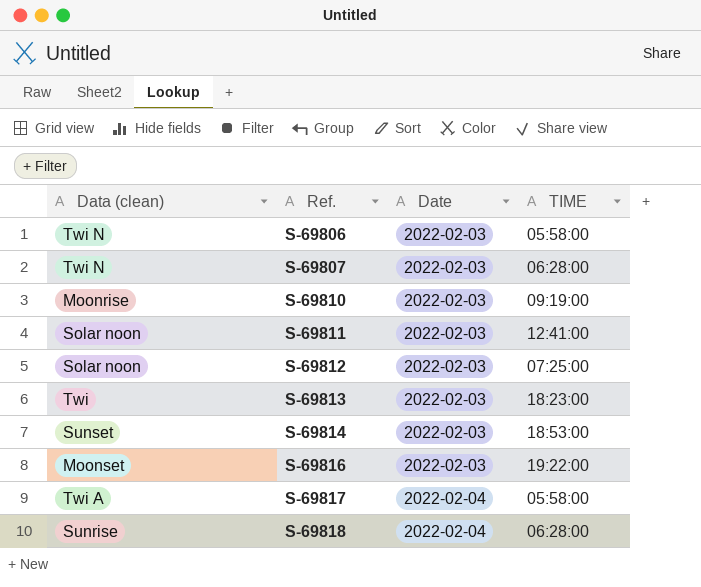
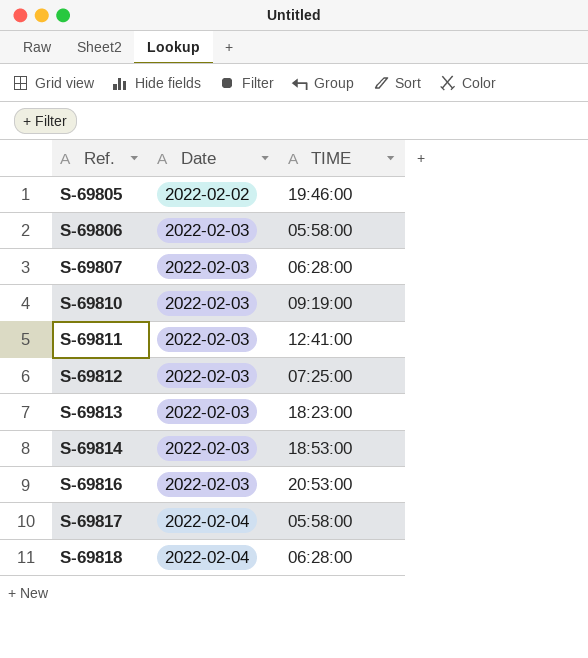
column Data (clean) | position: 1 -> none
row S-69805: none -> 2022-02-02 | 19:46:00
S-69816 | TIME: 19:22:00 -> 20:53:00

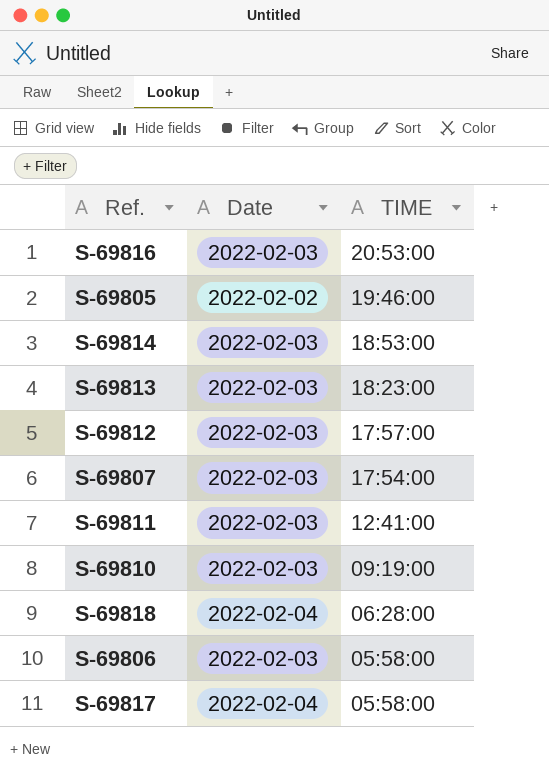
row order: Ref. ascending -> TIME descending
S-69812 | TIME: 07:25:00 -> 17:57:00
S-69807 | TIME: 06:28:00 -> 17:54:00

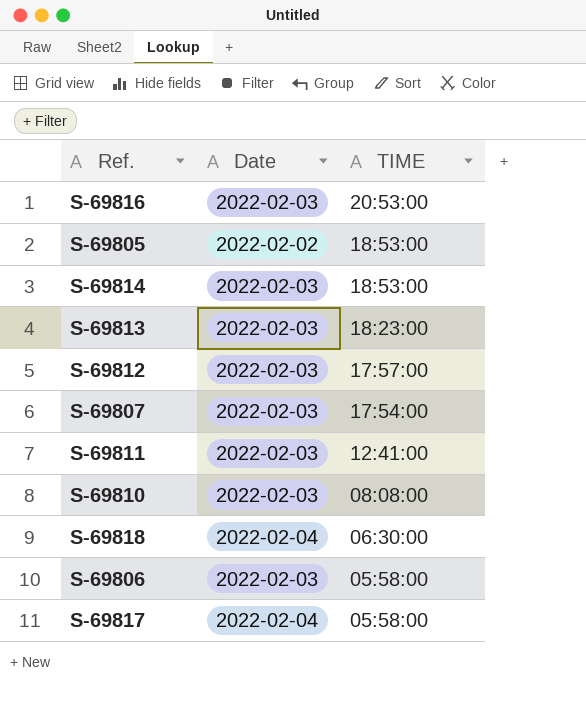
S-69805 | TIME: 19:46:00 -> 18:53:00
S-69810 | TIME: 09:19:00 -> 08:08:00
S-69818 | TIME: 06:28:00 -> 06:30:00

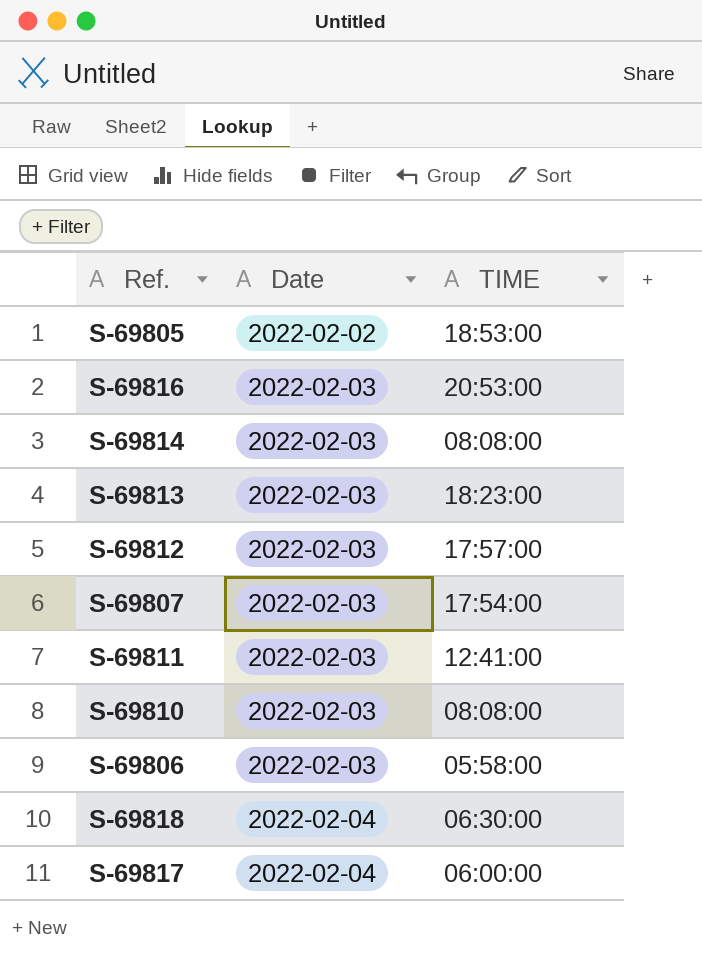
row order: TIME descending -> Date ascending
S-69814 | TIME: 18:53:00 -> 08:08:00
S-69817 | TIME: 05:58:00 -> 06:00:00

